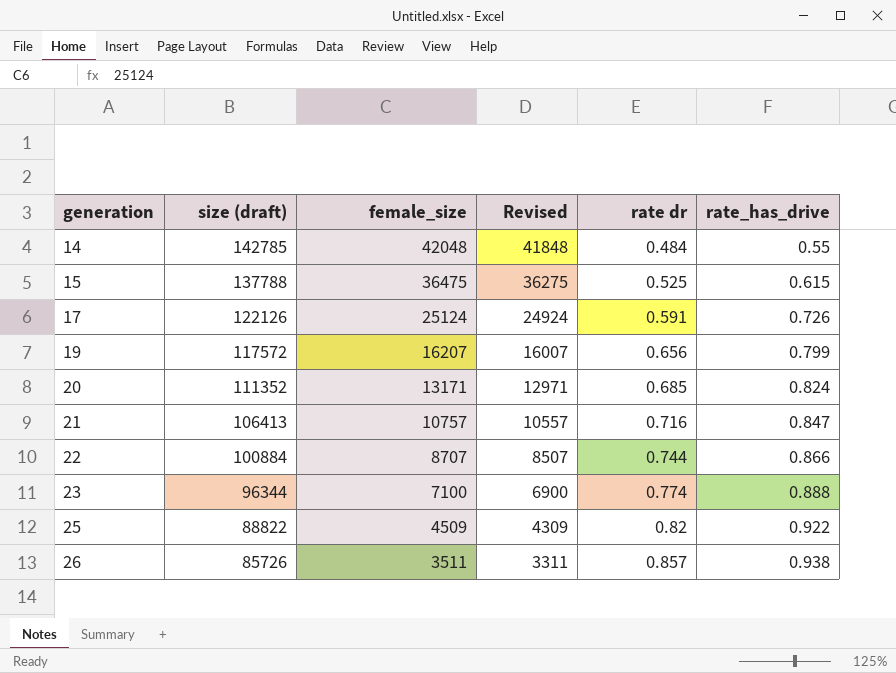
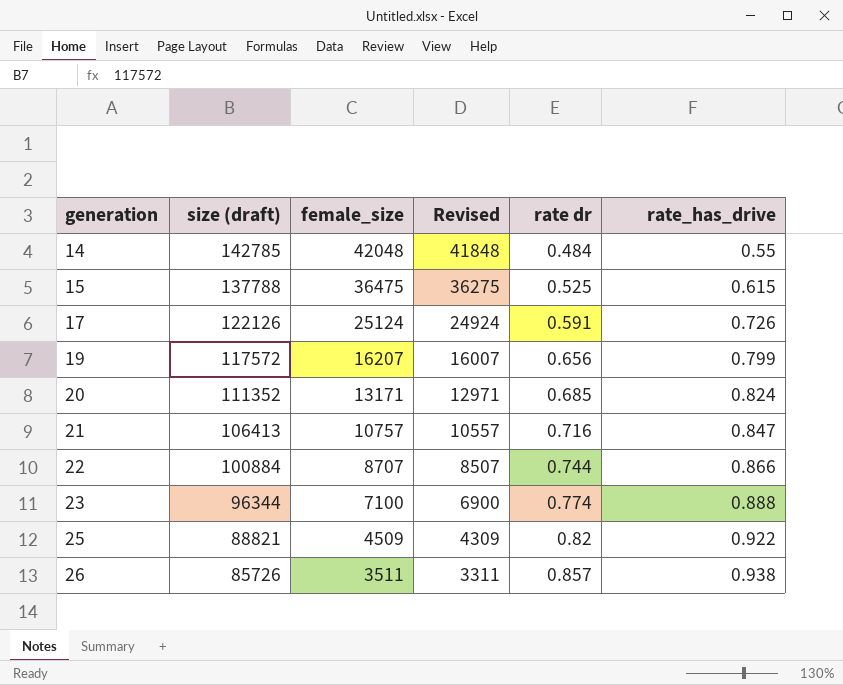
25 | size (draft): 88822 -> 88821

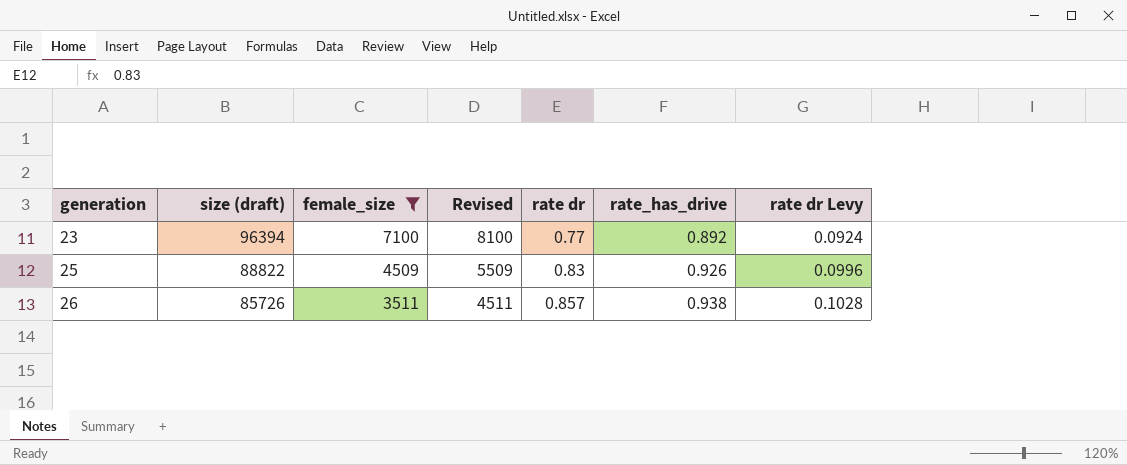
filter: none -> female_size <= 7100
column Revised | formula: [female_size] - 200 -> [female_size] + 1000
column rate dr Levy | formula: none -> [rate dr] * 0.12
23 | size (draft): 96344 -> 96394
23 | rate dr: 0.774 -> 0.77
23 | rate_has_drive: 0.888 -> 0.892
25 | size (draft): 88821 -> 88822
25 | rate dr: 0.82 -> 0.83
25 | rate_has_drive: 0.922 -> 0.926

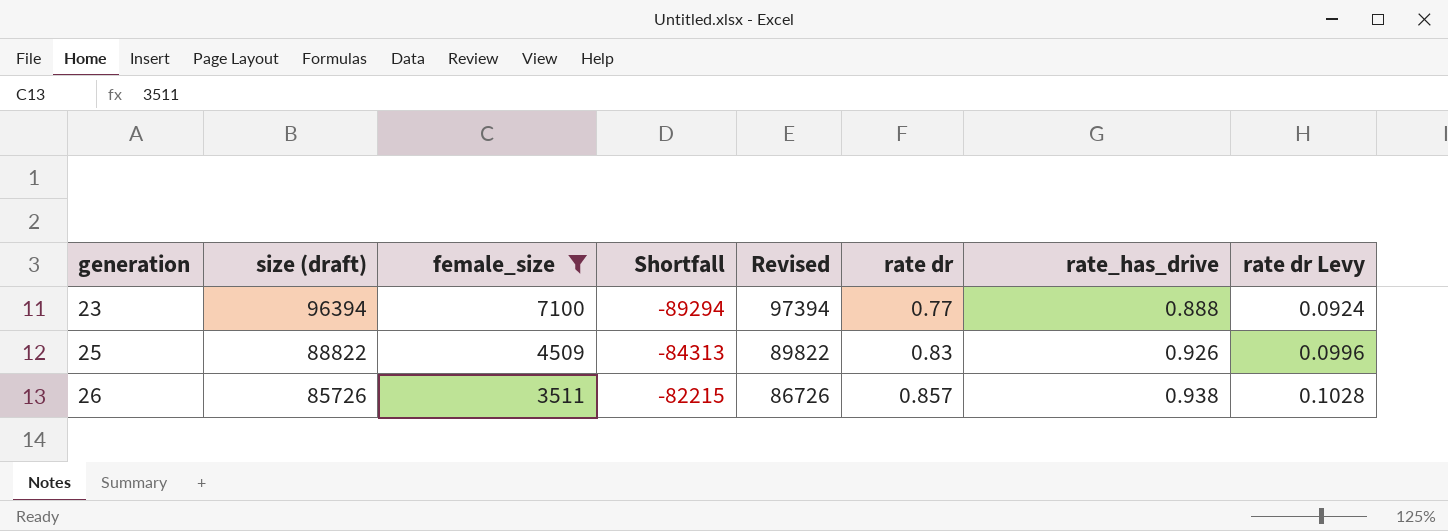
column Shortfall | formula: none -> [female_size] - [size (draft)]
column Revised | formula: [female_size] + 1000 -> [size (draft)] + 1000
23 | rate_has_drive: 0.892 -> 0.888

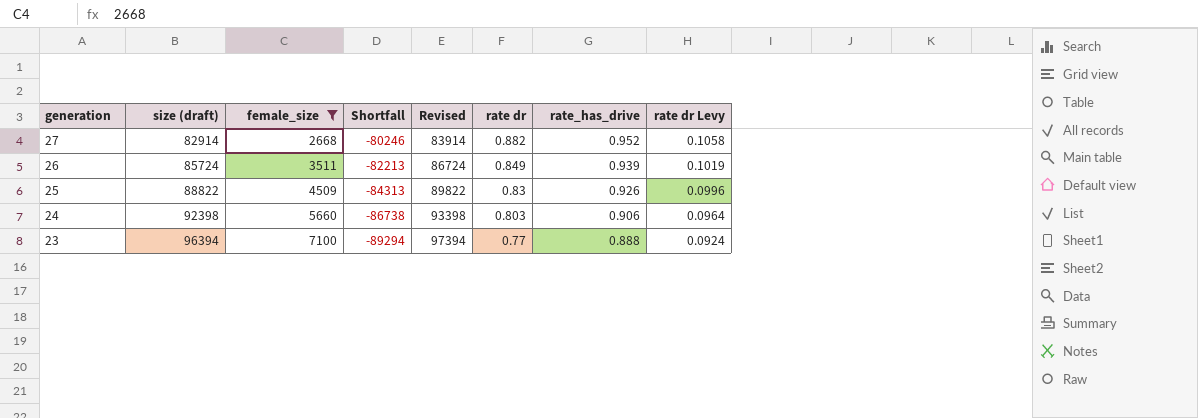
row order: generation ascending -> generation descending
row 27: none -> 82914 | 2668 | -80246 | 83914 | 0.882 | 0.952 | 0.1058
26 | size (draft): 85726 -> 85724
26 | Shortfall: -82215 -> -82213
26 | Revised: 86726 -> 86724
26 | rate dr: 0.857 -> 0.849
26 | rate_has_drive: 0.938 -> 0.939
26 | rate dr Levy: 0.1028 -> 0.1019
row 24: none -> 92398 | 5660 | -86738 | 93398 | 0.803 | 0.906 | 0.0964

